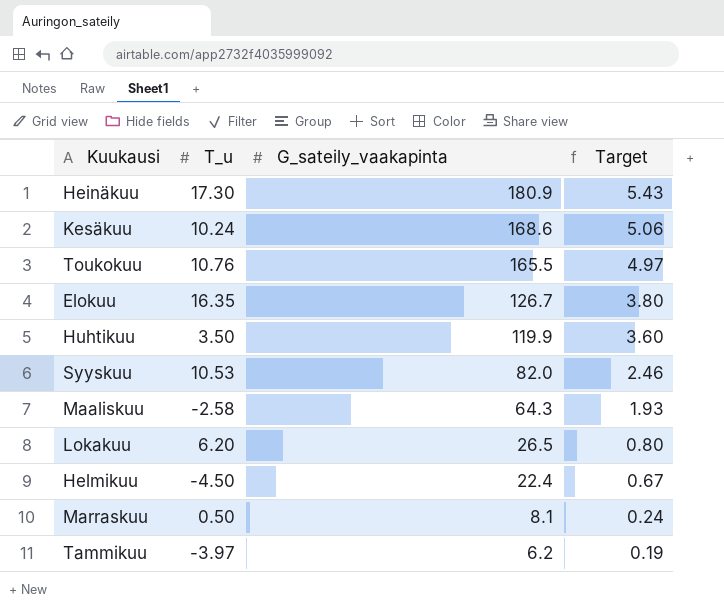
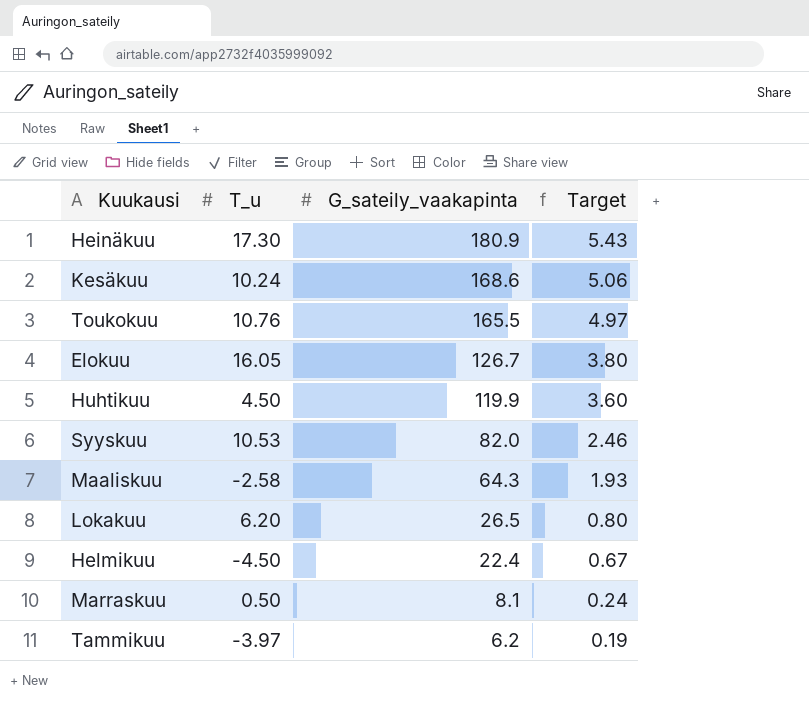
Elokuu | T_u: 16.35 -> 16.05
Huhtikuu | T_u: 3.50 -> 4.50

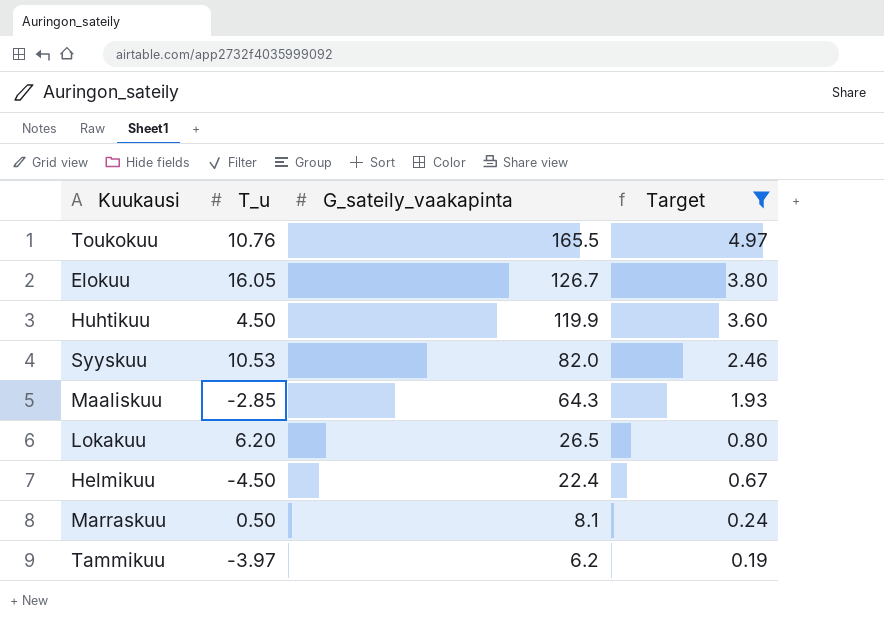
filter: none -> Target <= 4.97
Maaliskuu | T_u: -2.58 -> -2.85

